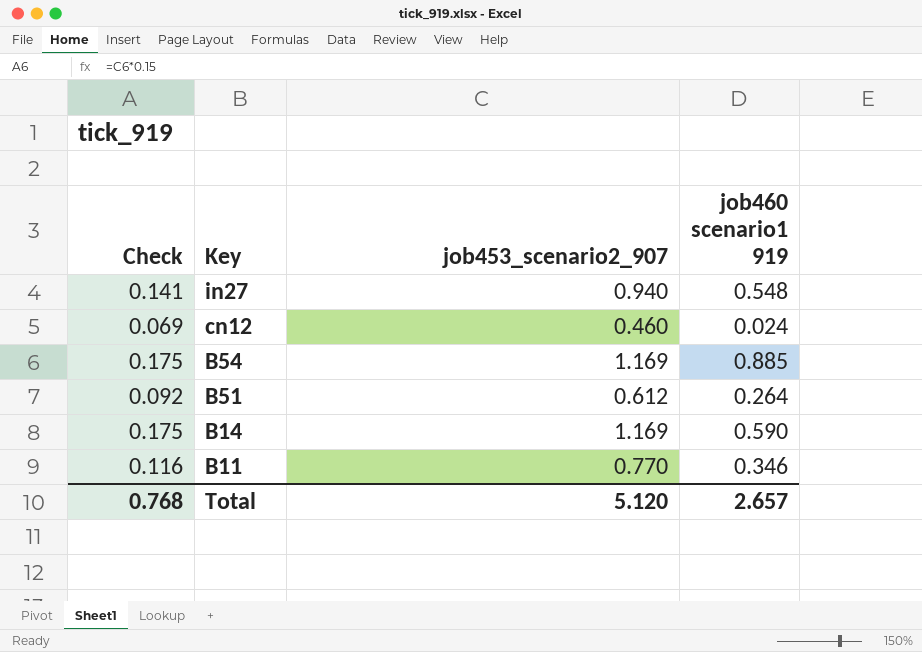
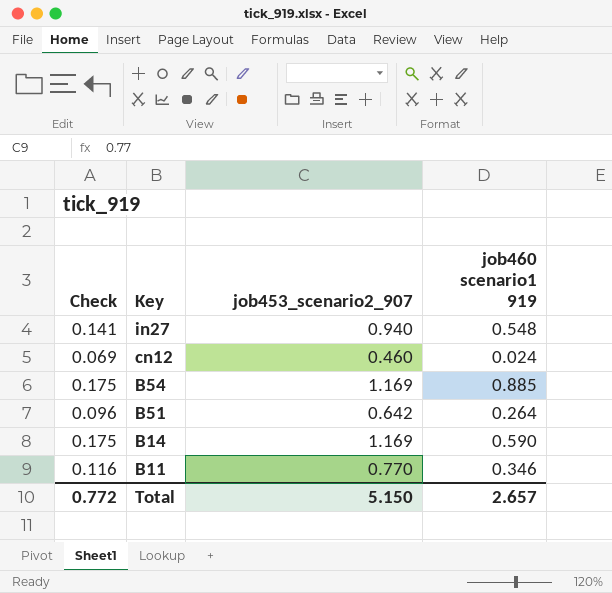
B51 | Check: 0.092 -> 0.096
B51 | job453_scenario2_907: 0.612 -> 0.642
Total | Check: 0.768 -> 0.772
Total | job453_scenario2_907: 5.120 -> 5.150

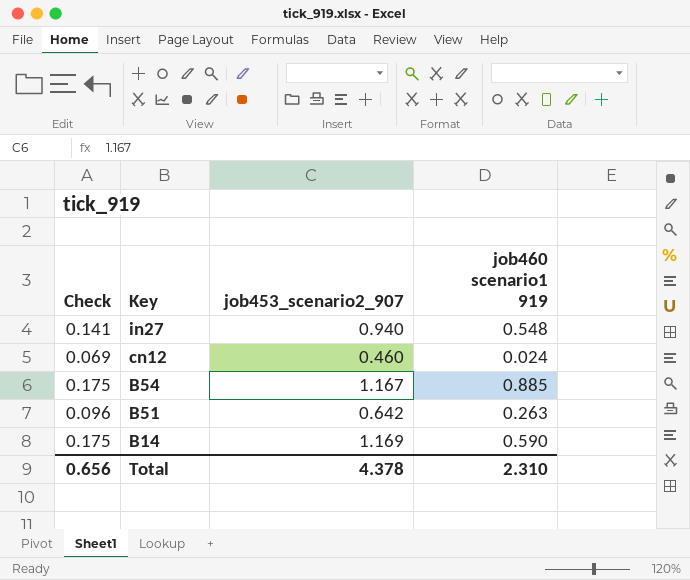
row B11: 0.116 | 0.770 | 0.346 -> none
B54 | job453_scenario2_907: 1.169 -> 1.167
B51 | job460 scenario1 919: 0.264 -> 0.263
Total | Check: 0.772 -> 0.656
Total | job453_scenario2_907: 5.150 -> 4.378
Total | job460 scenario1 919: 2.657 -> 2.310

